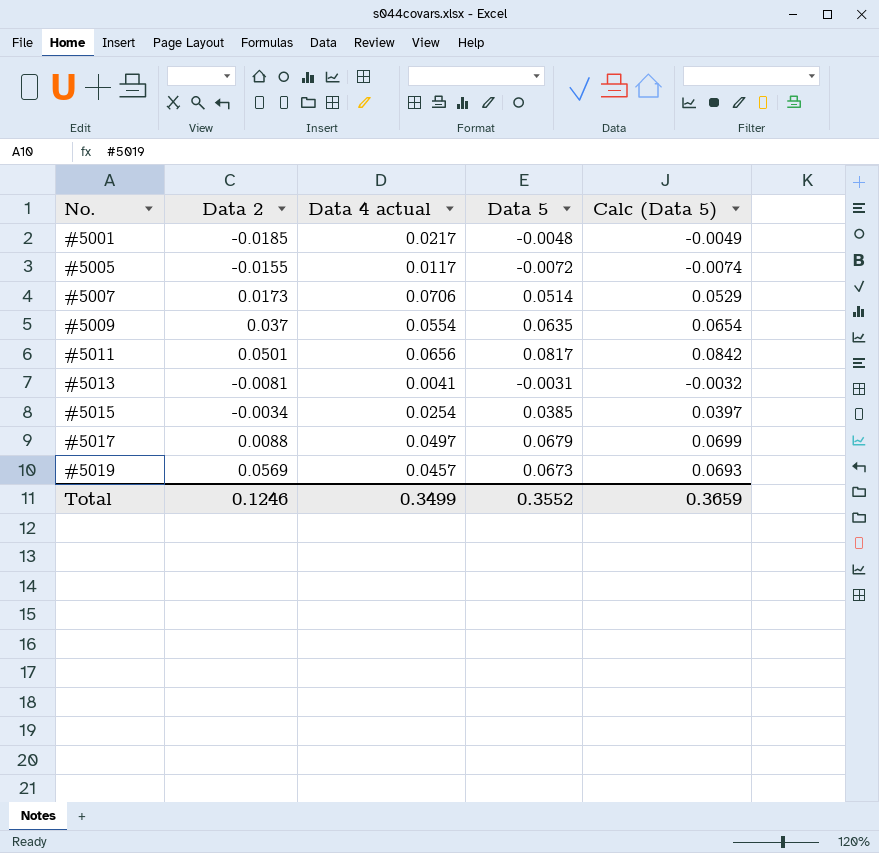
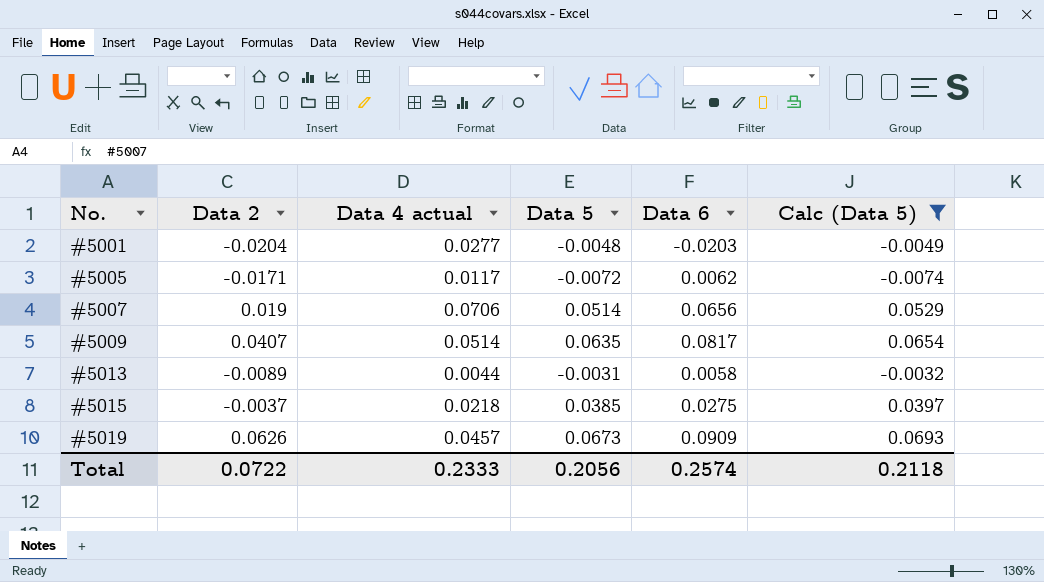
filter: none -> Calc (Data 5) <= 0.0693
column Data 6 | position: none -> 5
#5001 | Data 2: -0.0185 -> -0.0204
#5001 | Data 4 actual: 0.0217 -> 0.0277
#5005 | Data 2: -0.0155 -> -0.0171
#5007 | Data 2: 0.0173 -> 0.019
#5009 | Data 2: 0.037 -> 0.0407
#5009 | Data 4 actual: 0.0554 -> 0.0514
#5013 | Data 2: -0.0081 -> -0.0089
#5013 | Data 4 actual: 0.0041 -> 0.0044
#5015 | Data 2: -0.0034 -> -0.0037
#5015 | Data 4 actual: 0.0254 -> 0.0218
#5019 | Data 2: 0.0569 -> 0.0626
Total | Data 2: 0.1246 -> 0.0722
Total | Data 4 actual: 0.3499 -> 0.2333
Total | Data 5: 0.3552 -> 0.2056
Total | Calc (Data 5): 0.3659 -> 0.2118

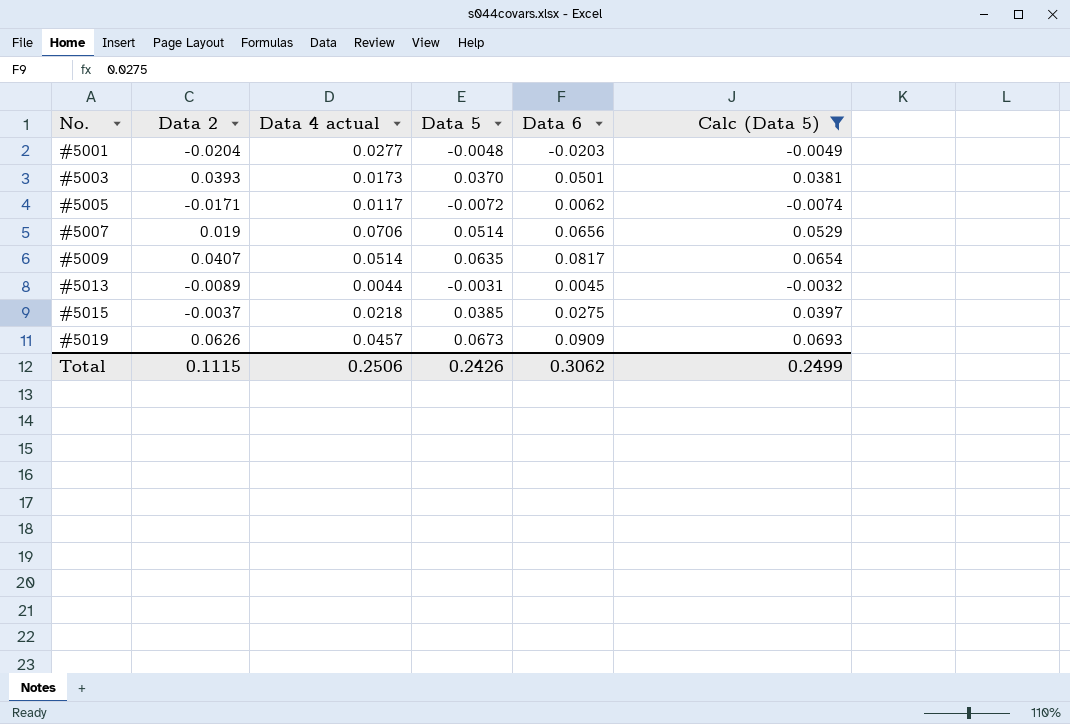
row #5003: none -> 0.0393 | 0.0173 | 0.0370 | 0.0501 | 0.0381
#5013 | Data 6: 0.0058 -> 0.0045
Total | Data 2: 0.0722 -> 0.1115
Total | Data 4 actual: 0.2333 -> 0.2506
Total | Data 5: 0.2056 -> 0.2426
Total | Data 6: 0.2574 -> 0.3062
Total | Calc (Data 5): 0.2118 -> 0.2499

